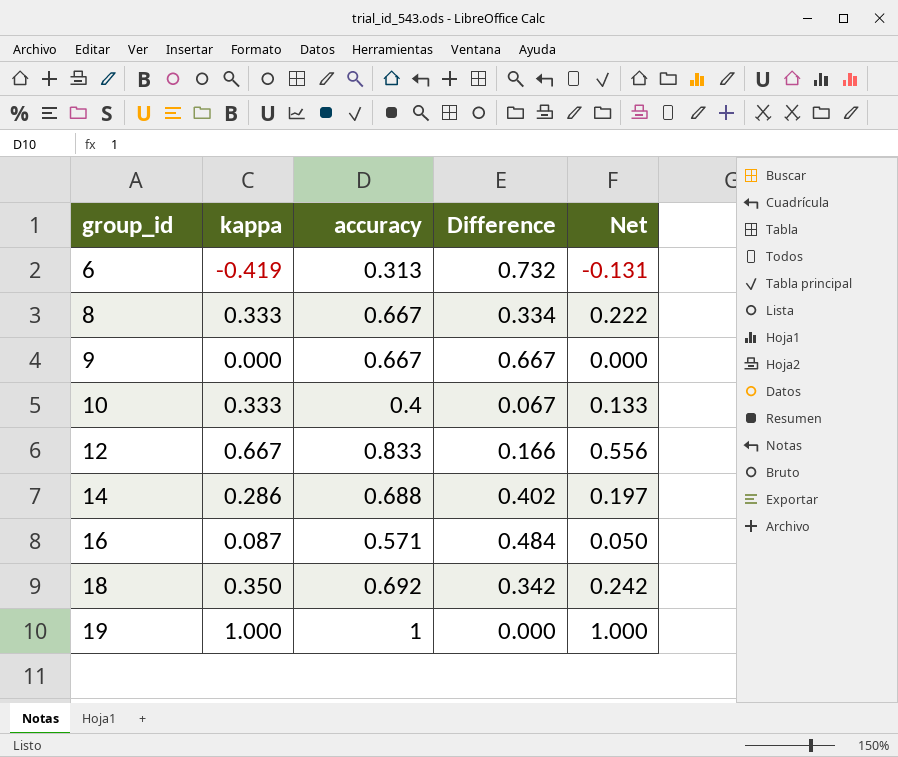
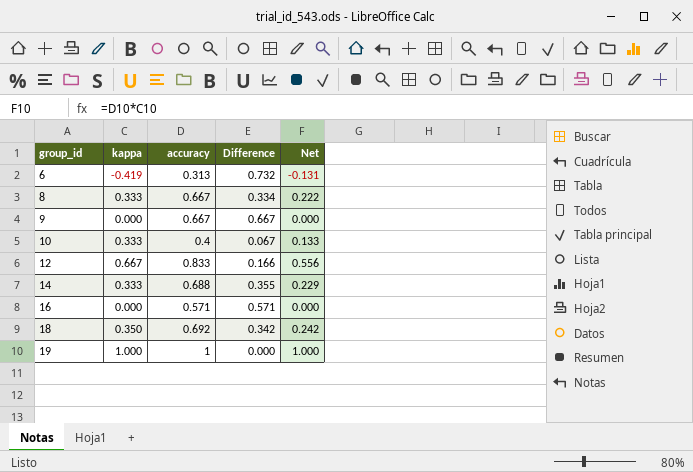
14 | kappa: 0.286 -> 0.333
14 | Difference: 0.402 -> 0.355
14 | Net: 0.197 -> 0.229
16 | kappa: 0.087 -> 0.000
16 | Difference: 0.484 -> 0.571
16 | Net: 0.050 -> 0.000

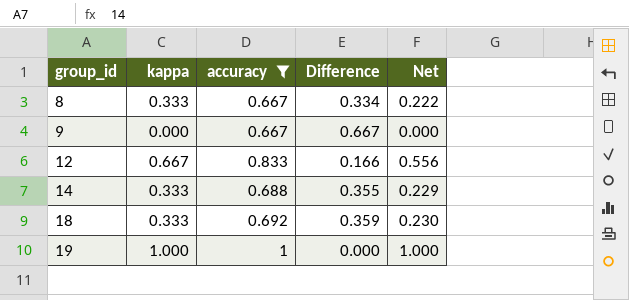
filter: none -> accuracy >= 0.667
18 | kappa: 0.350 -> 0.333
18 | Difference: 0.342 -> 0.359
18 | Net: 0.242 -> 0.230

